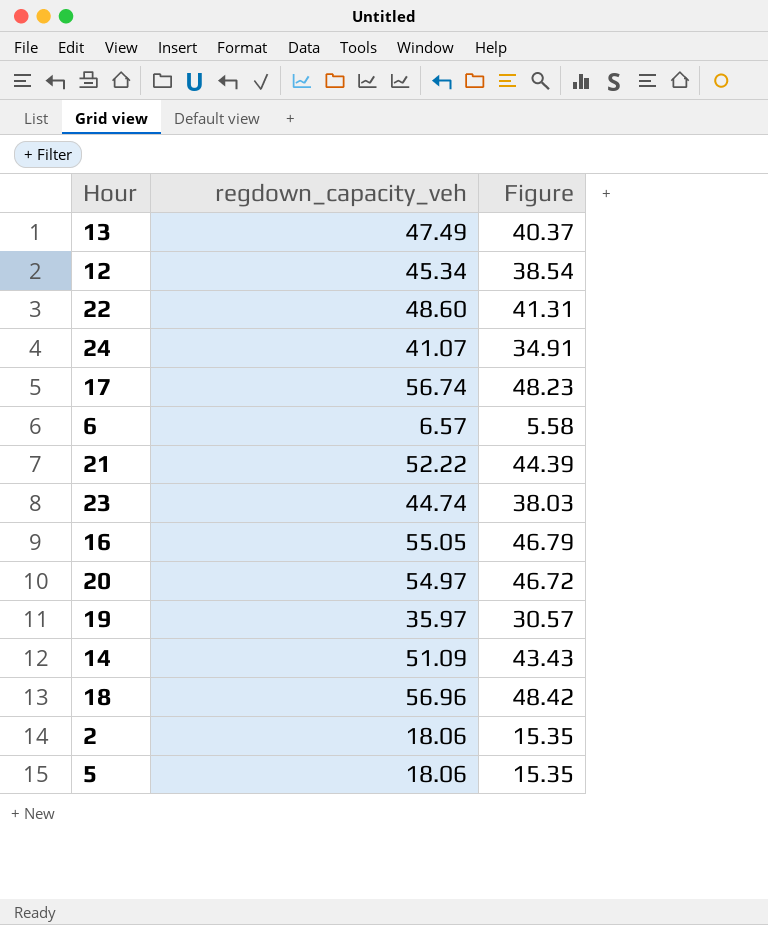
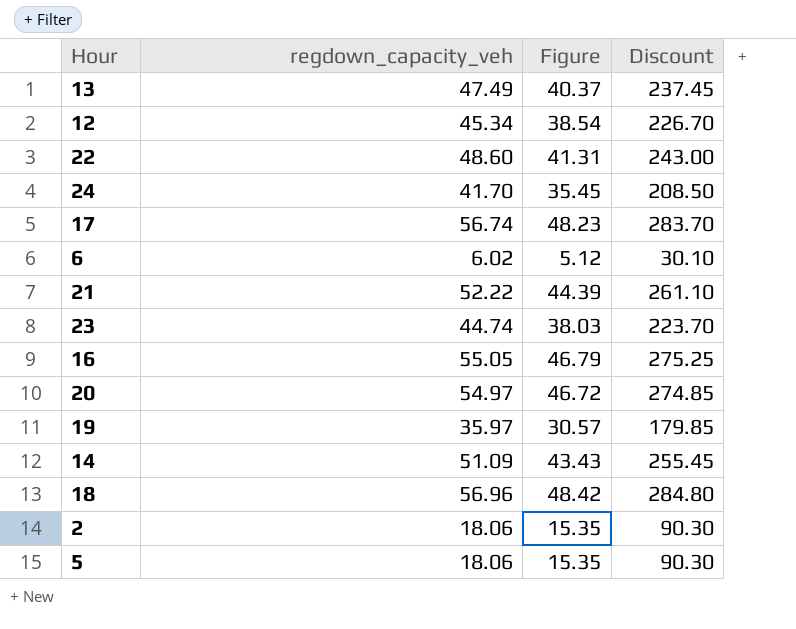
column Discount | formula: none -> [regdown_capacity_veh] * 5
24 | regdown_capacity_veh: 41.07 -> 41.70
24 | Figure: 34.91 -> 35.45
6 | regdown_capacity_veh: 6.57 -> 6.02
6 | Figure: 5.58 -> 5.12

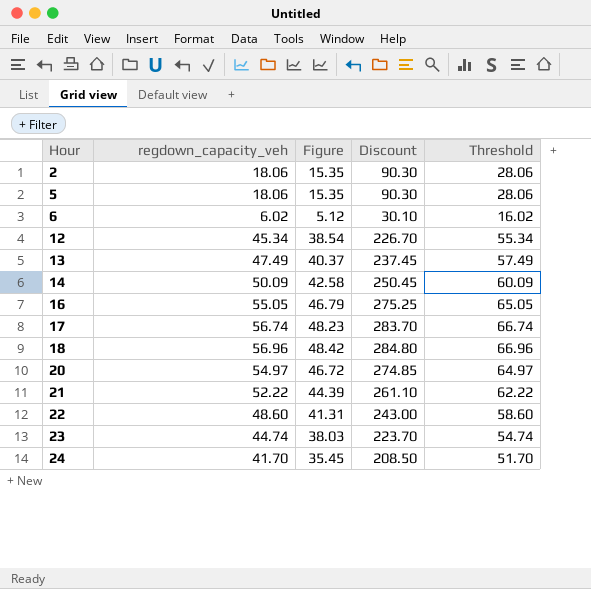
row order: none -> Hour ascending
column Threshold | formula: none -> [regdown_capacity_veh] + 10
row 19: 35.97 | 30.57 | 179.85 -> none
14 | regdown_capacity_veh: 51.09 -> 50.09
14 | Figure: 43.43 -> 42.58
14 | Discount: 255.45 -> 250.45

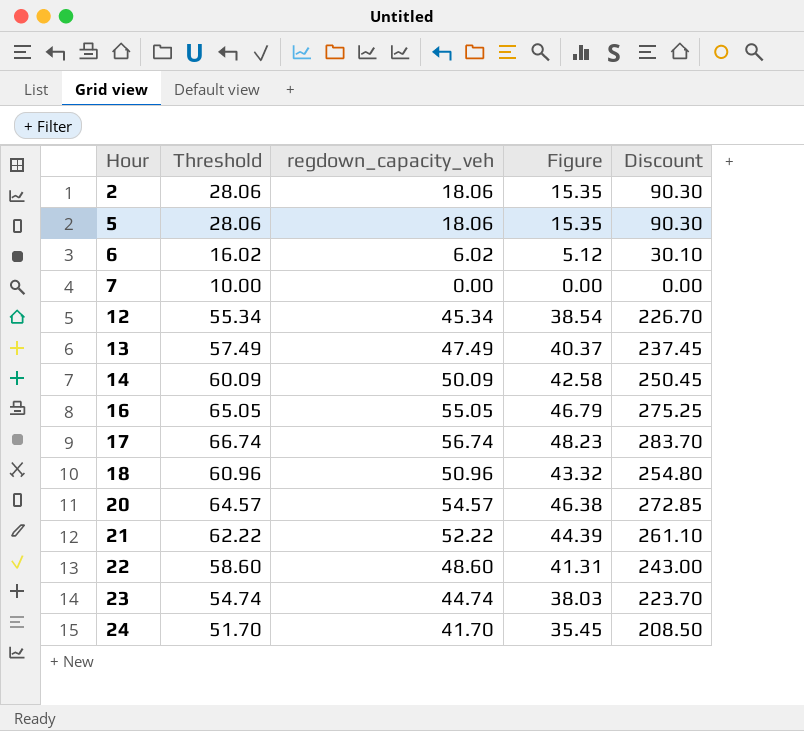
column Threshold | position: 5 -> 2
row 7: none -> 10.00 | 0.00 | 0.00 | 0.00
18 | Threshold: 66.96 -> 60.96
18 | regdown_capacity_veh: 56.96 -> 50.96
18 | Figure: 48.42 -> 43.32
18 | Discount: 284.80 -> 254.80
20 | Threshold: 64.97 -> 64.57
20 | regdown_capacity_veh: 54.97 -> 54.57
20 | Figure: 46.72 -> 46.38
20 | Discount: 274.85 -> 272.85

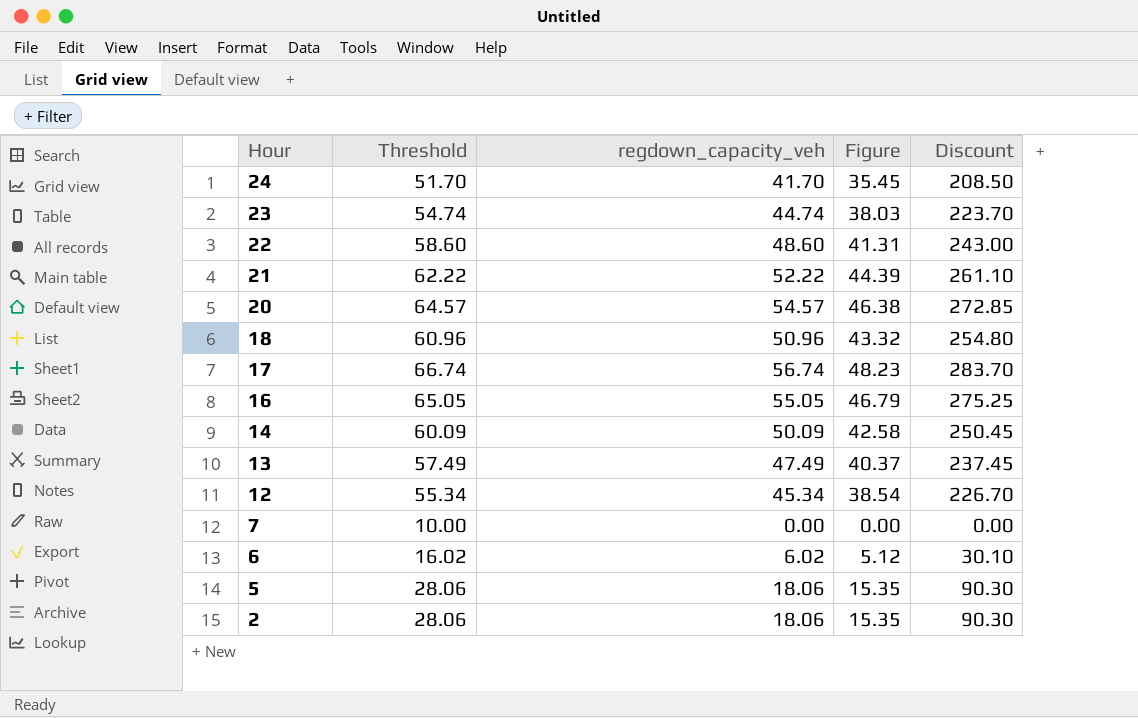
row order: Hour ascending -> Hour descending

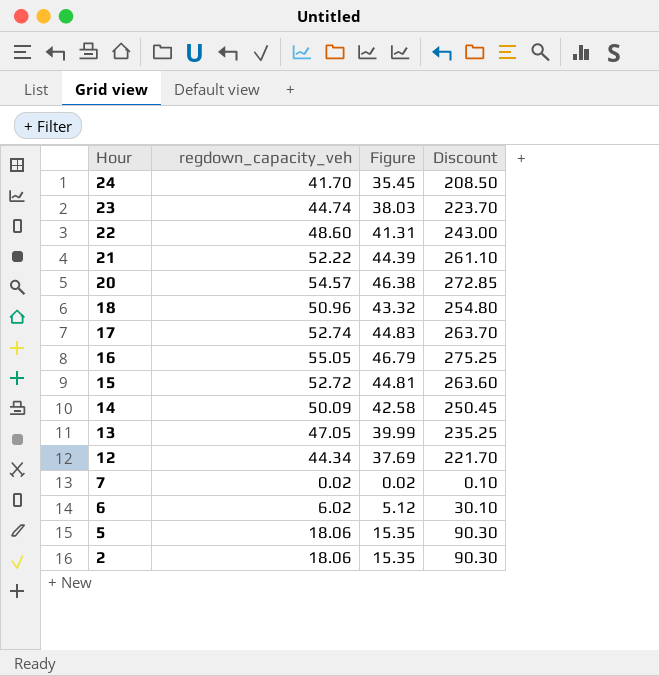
column Threshold | formula: [regdown_capacity_veh] + 10 -> none
17 | regdown_capacity_veh: 56.74 -> 52.74
17 | Figure: 48.23 -> 44.83
17 | Discount: 283.70 -> 263.70
row 15: none -> 52.72 | 44.81 | 263.60
13 | regdown_capacity_veh: 47.49 -> 47.05
13 | Figure: 40.37 -> 39.99
13 | Discount: 237.45 -> 235.25
12 | regdown_capacity_veh: 45.34 -> 44.34
12 | Figure: 38.54 -> 37.69
12 | Discount: 226.70 -> 221.70
7 | regdown_capacity_veh: 0.00 -> 0.02
7 | Figure: 0.00 -> 0.02
7 | Discount: 0.00 -> 0.10

